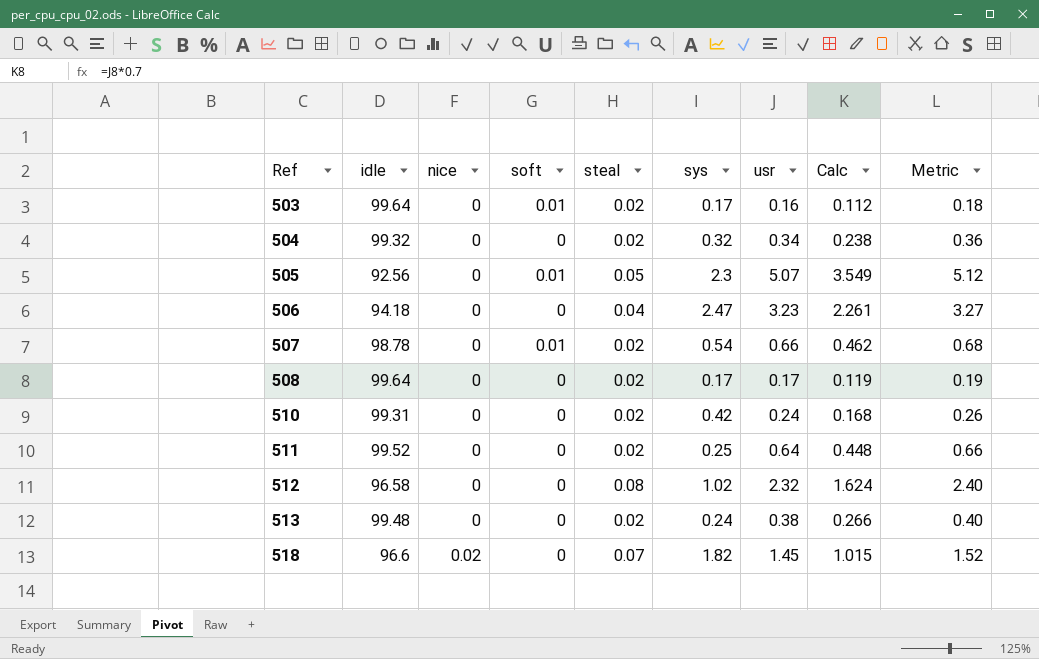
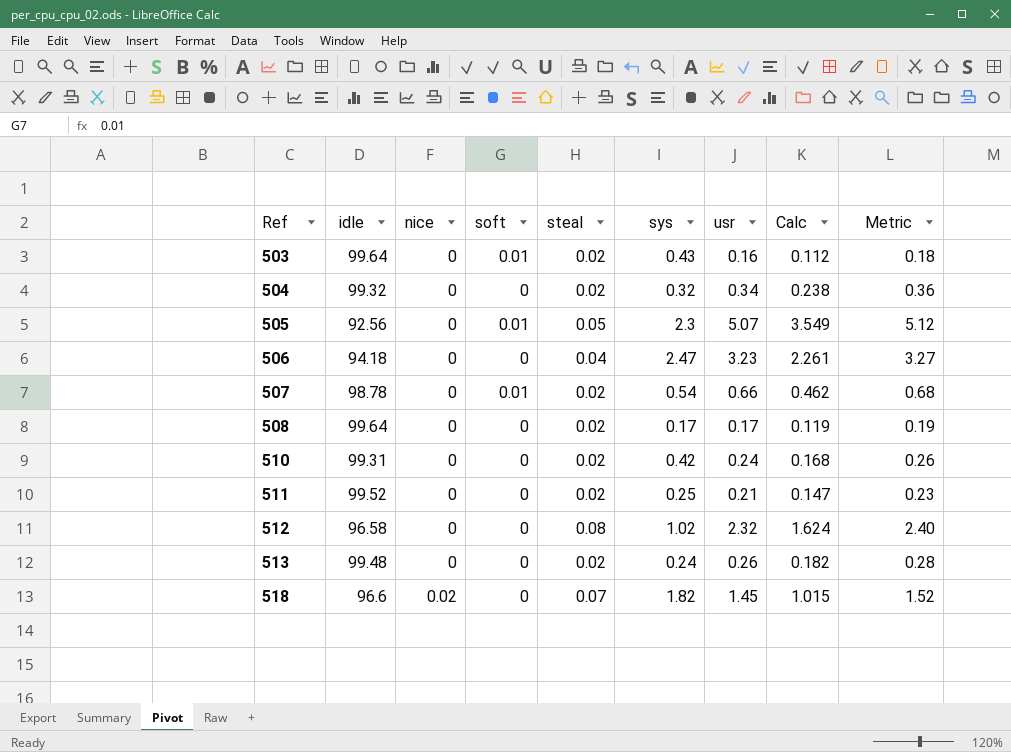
503 | sys: 0.17 -> 0.43
511 | usr: 0.64 -> 0.21
511 | Calc: 0.448 -> 0.147
511 | Metric: 0.66 -> 0.23
513 | usr: 0.38 -> 0.26
513 | Calc: 0.266 -> 0.182
513 | Metric: 0.40 -> 0.28

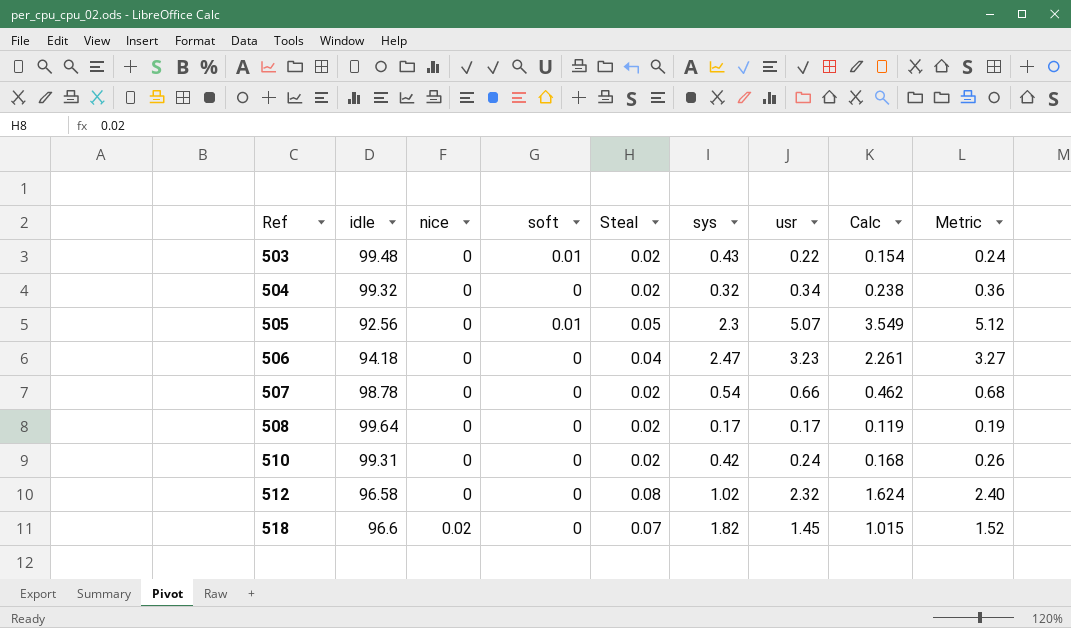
column name: steal -> Steal
row 511: 99.52 | 0 | 0 | 0.02 | 0.25 | 0.21 | 0.147 | 0.23 -> none
row 513: 99.48 | 0 | 0 | 0.02 | 0.24 | 0.26 | 0.182 | 0.28 -> none
503 | idle: 99.64 -> 99.48
503 | usr: 0.16 -> 0.22
503 | Calc: 0.112 -> 0.154
503 | Metric: 0.18 -> 0.24
507 | soft: 0.01 -> 0

